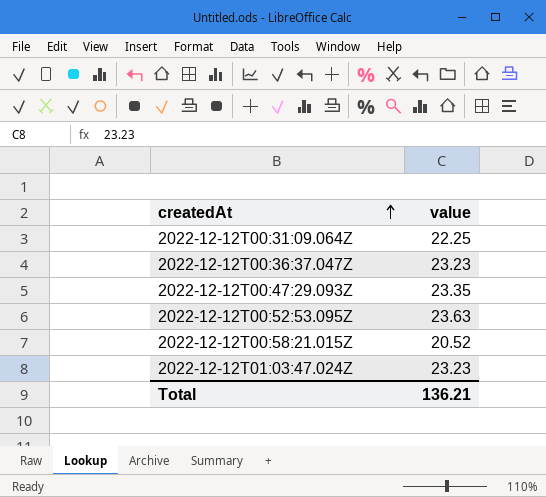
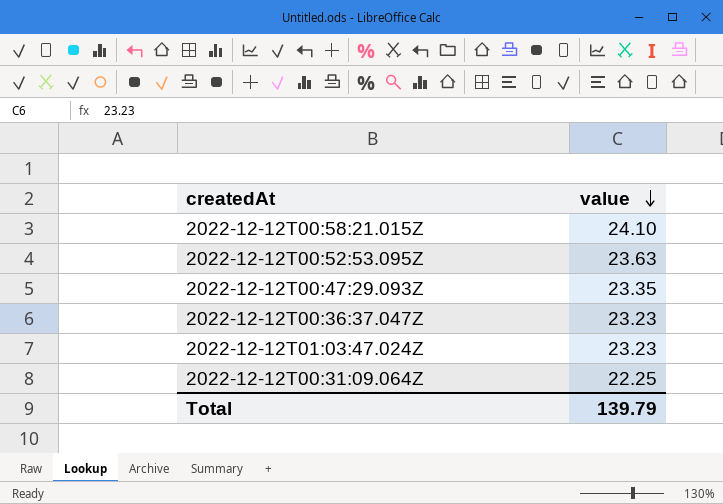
row order: createdAt ascending -> value descending
2022-12-12T00:58:21.015Z | value: 20.52 -> 24.10
Total | value: 136.21 -> 139.79

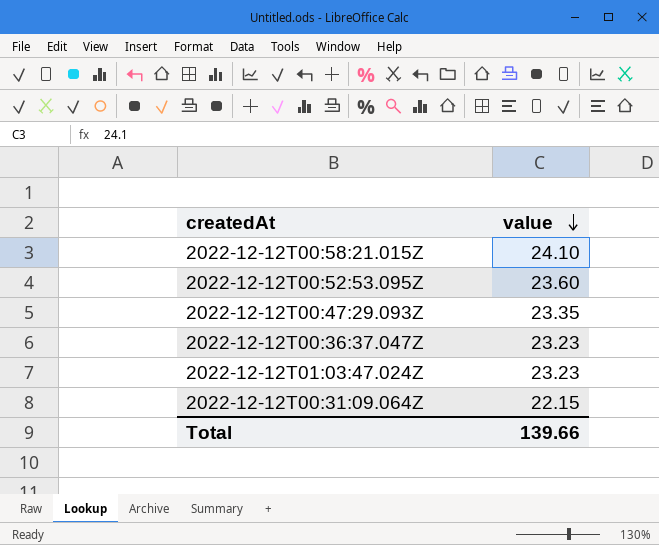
2022-12-12T00:52:53.095Z | value: 23.63 -> 23.60
2022-12-12T00:31:09.064Z | value: 22.25 -> 22.15
Total | value: 139.79 -> 139.66

